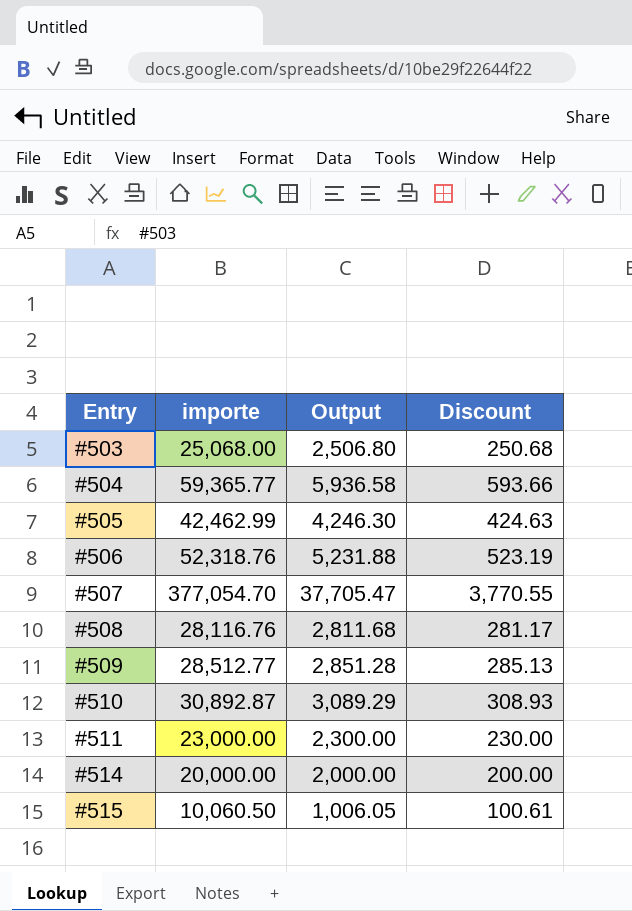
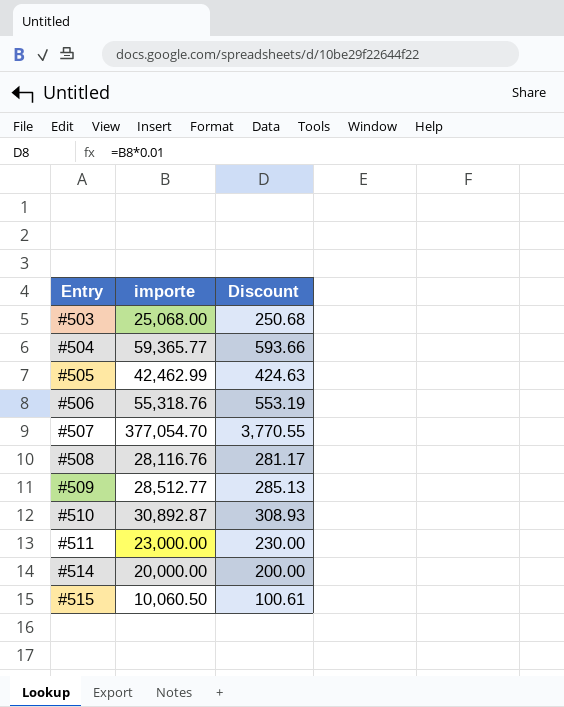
column Output | formula: [importe] * 0.1 -> none
#506 | importe: 52,318.76 -> 55,318.76
#506 | Discount: 523.19 -> 553.19

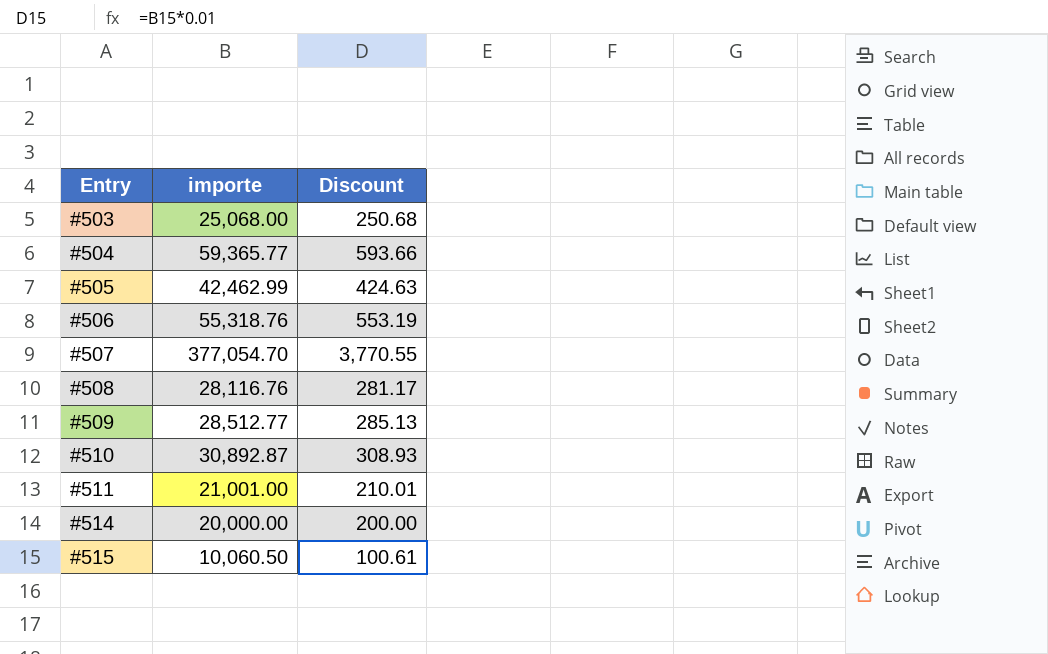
#511 | importe: 23,000.00 -> 21,001.00
#511 | Discount: 230.00 -> 210.01

